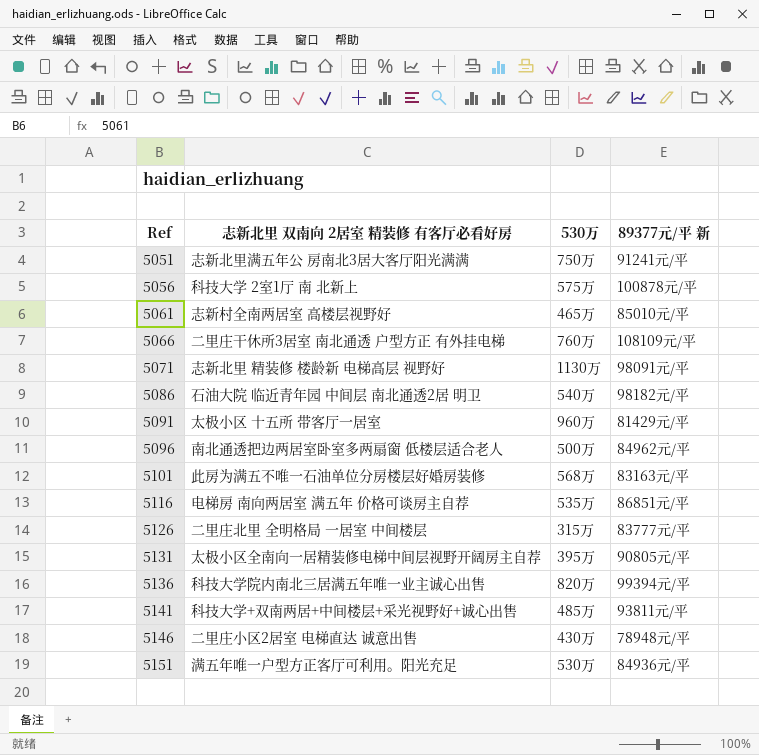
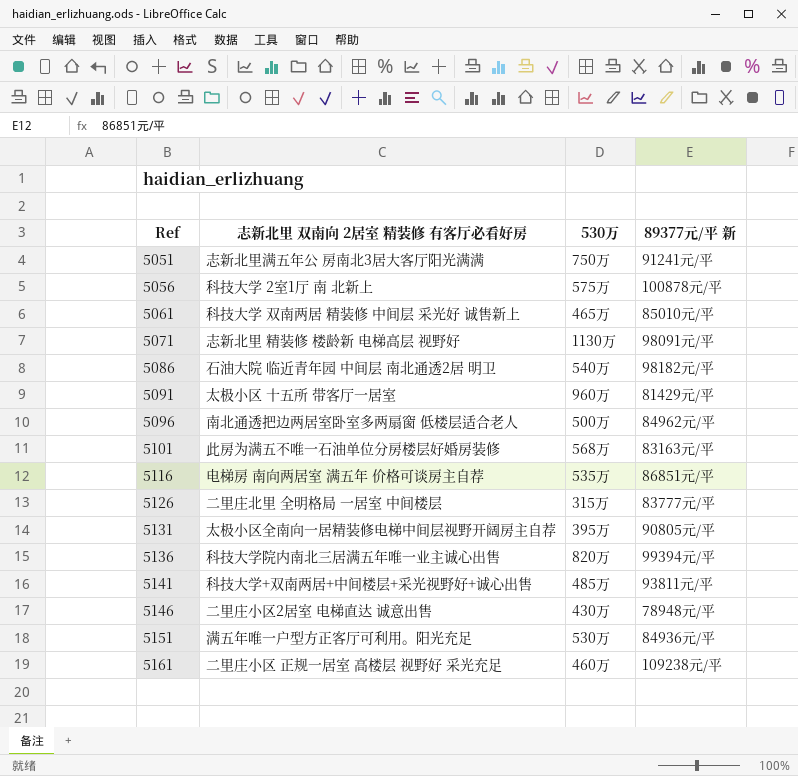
row 5066: 二里庄干休所3居室 南北通透 户型方正 有外挂电梯 | 760万 | 108109元/平 -> none
5061 | 志新北里 双南向 2居室 精装修 有客厅必看好房: 志新村全南两居室 高楼层视野好 -> 科技大学 双南两居 精装修 中间层 采光好 诚售新上
row 5161: none -> 二里庄小区 正规一居室 高楼层 视野好 采光充足 | 460万 | 109238元/平

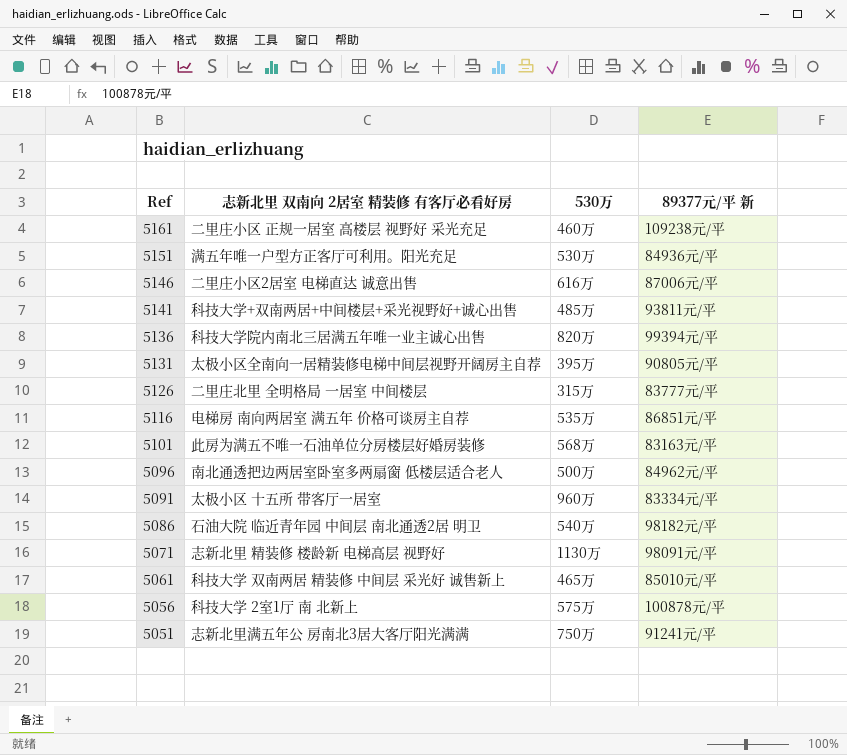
row order: Ref ascending -> Ref descending
5146 | 530万: 430万 -> 616万
5146 | 89377元/平 新: 78948元/平 -> 87006元/平
5091 | 89377元/平 新: 81429元/平 -> 83334元/平

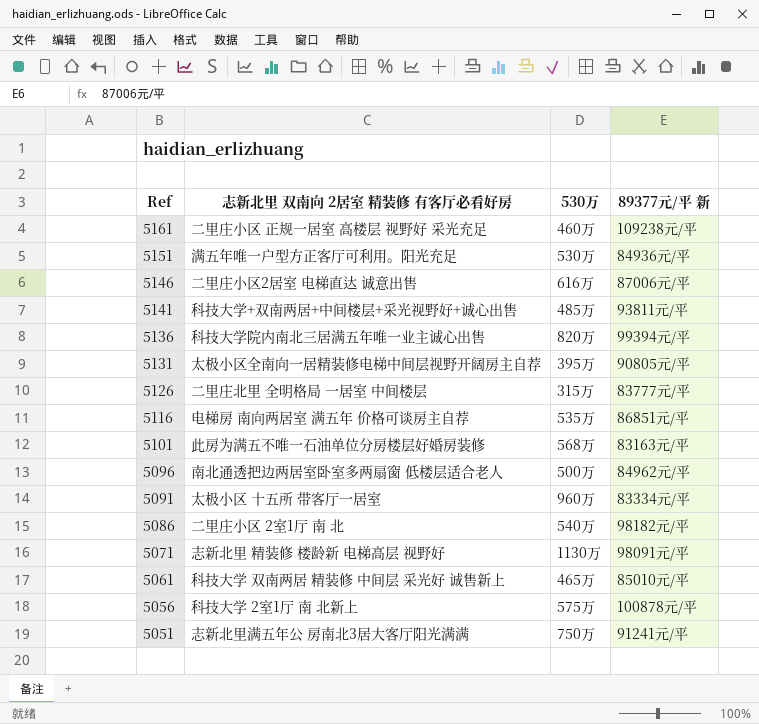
5086 | 志新北里 双南向 2居室 精装修 有客厅必看好房: 石油大院 临近青年园 中间层 南北通透2居 明卫 -> 二里庄小区 2室1厅 南 北

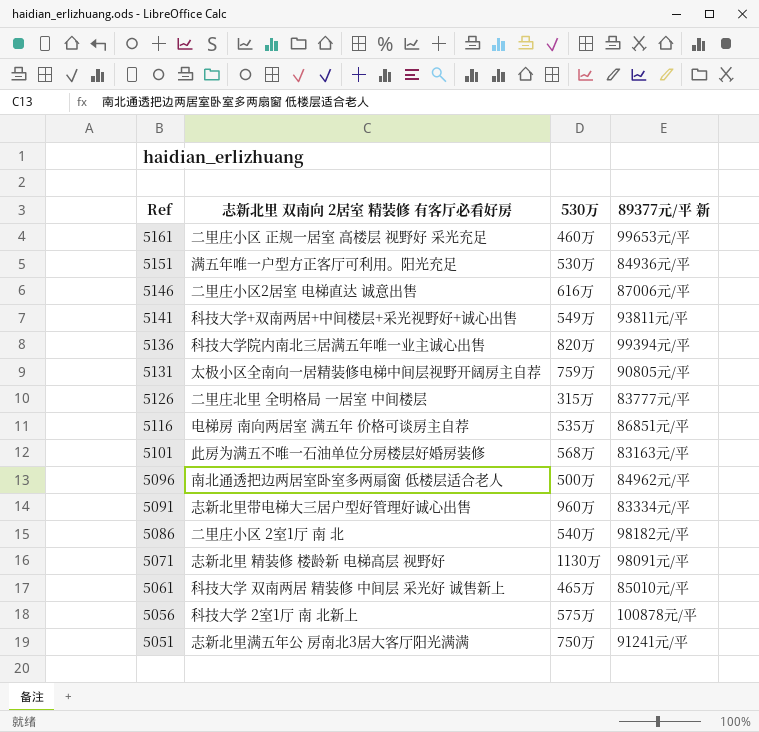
5161 | 89377元/平 新: 109238元/平 -> 99653元/平
5141 | 530万: 485万 -> 549万
5131 | 530万: 395万 -> 759万
5091 | 志新北里 双南向 2居室 精装修 有客厅必看好房: 太极小区 十五所 带客厅一居室 -> 志新北里带电梯大三居户型好管理好诚心出售

